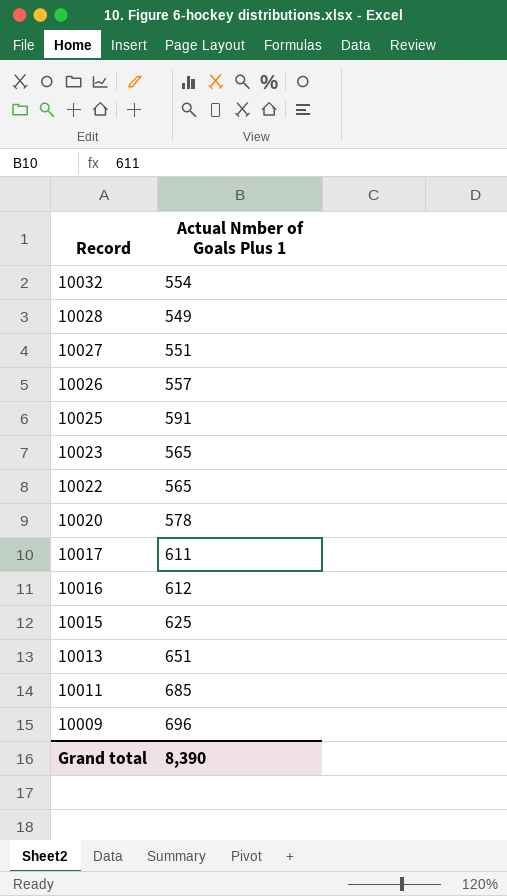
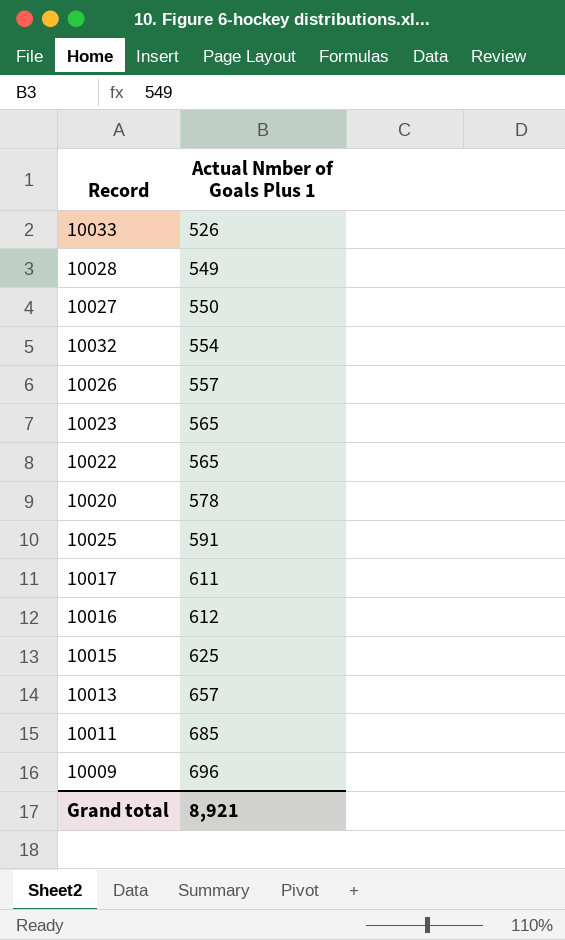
row order: Record descending -> Actual Nmber of Goals Plus 1 ascending
row 10033: none -> 526
10027 | Actual Nmber of Goals Plus 1: 551 -> 550
10013 | Actual Nmber of Goals Plus 1: 651 -> 657
Grand total | Actual Nmber of Goals Plus 1: 8,390 -> 8,921

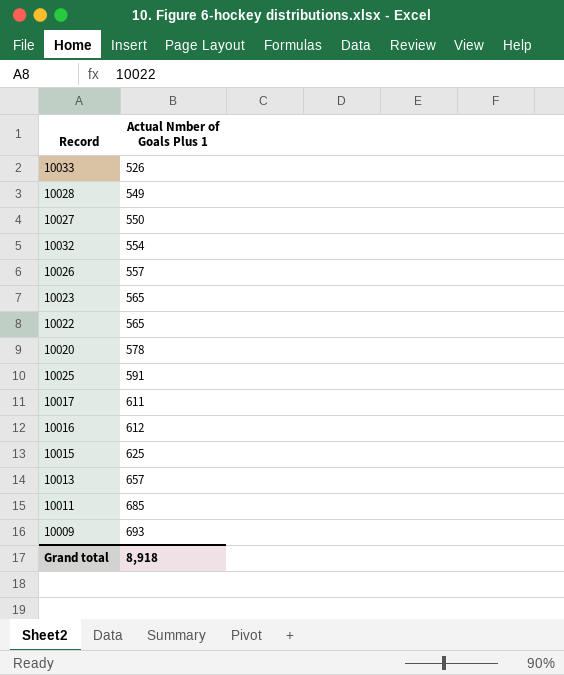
10009 | Actual Nmber of Goals Plus 1: 696 -> 693
Grand total | Actual Nmber of Goals Plus 1: 8,921 -> 8,918

